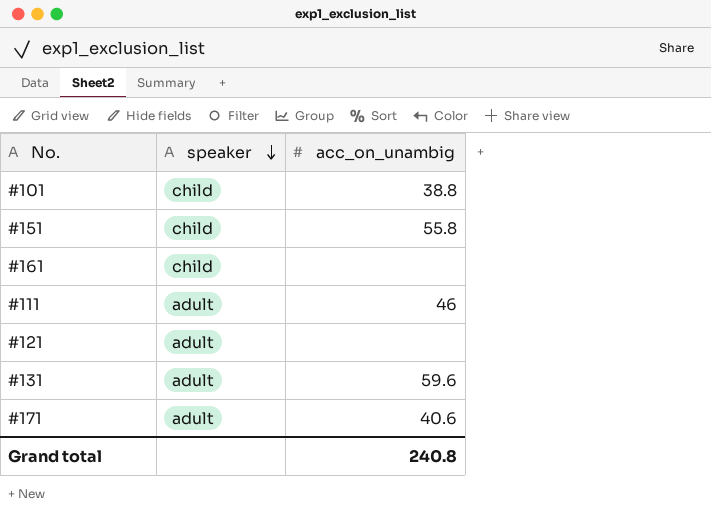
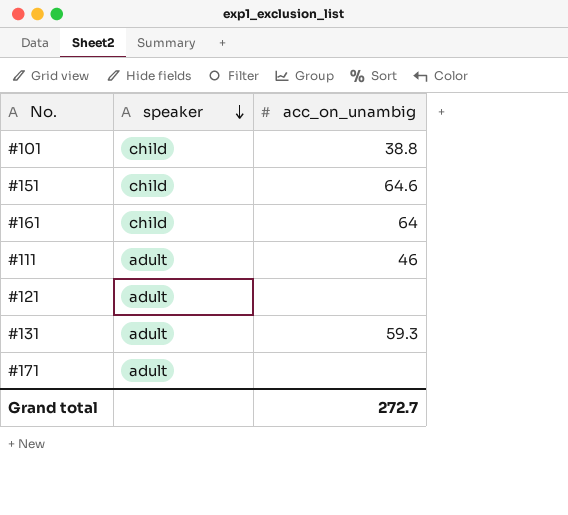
#151 | acc_on_unambig: 55.8 -> 64.6
#161 | acc_on_unambig: none -> 64
#131 | acc_on_unambig: 59.6 -> 59.3
#171 | acc_on_unambig: 40.6 -> none
Grand total | acc_on_unambig: 240.8 -> 272.7

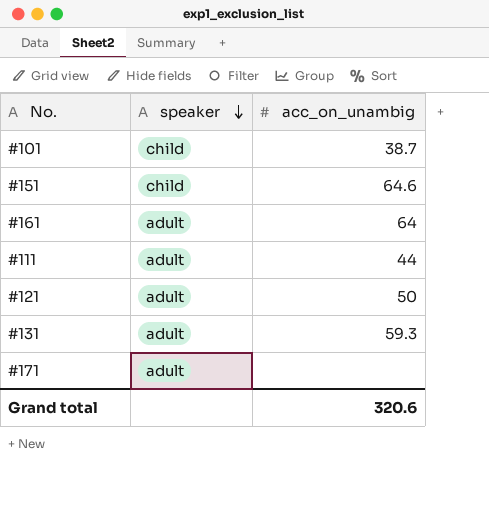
#101 | acc_on_unambig: 38.8 -> 38.7
#161 | speaker: child -> adult
#111 | acc_on_unambig: 46 -> 44
#121 | acc_on_unambig: none -> 50
Grand total | acc_on_unambig: 272.7 -> 320.6

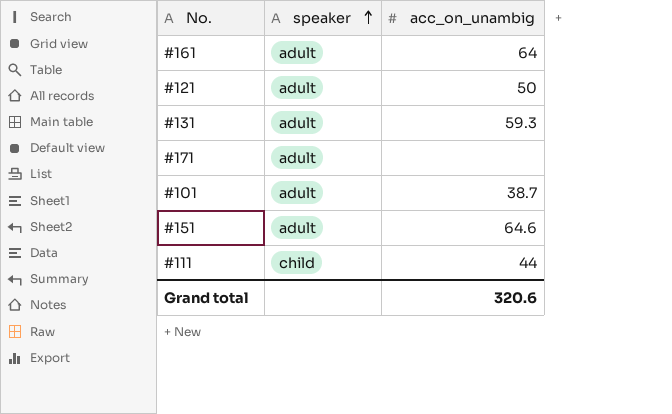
row order: speaker descending -> speaker ascending
#101 | speaker: child -> adult
#151 | speaker: child -> adult
#111 | speaker: adult -> child

